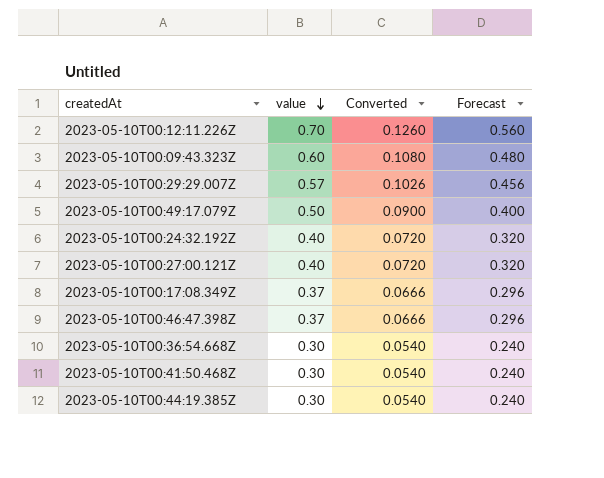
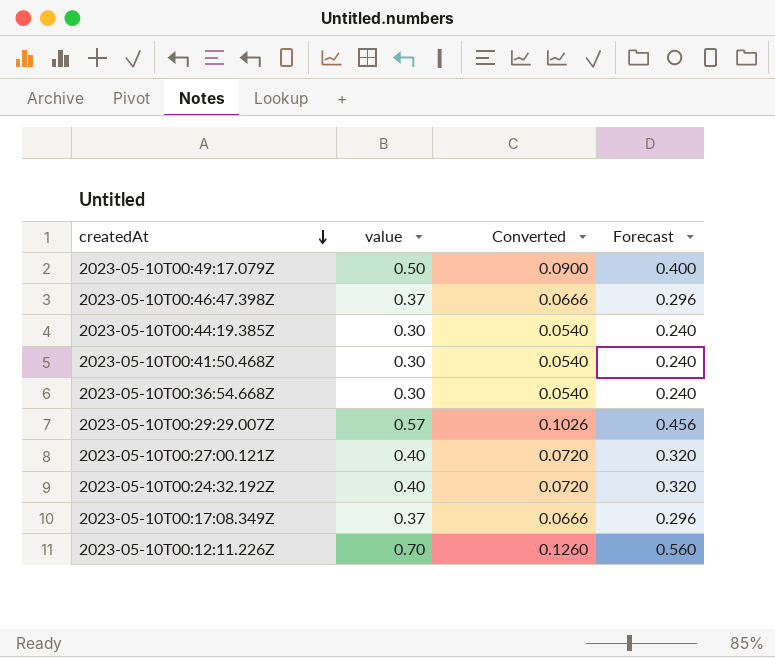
row order: value descending -> createdAt descending
row 2023-05-10T00:09:43.323Z: 0.60 | 0.1080 | 0.480 -> none

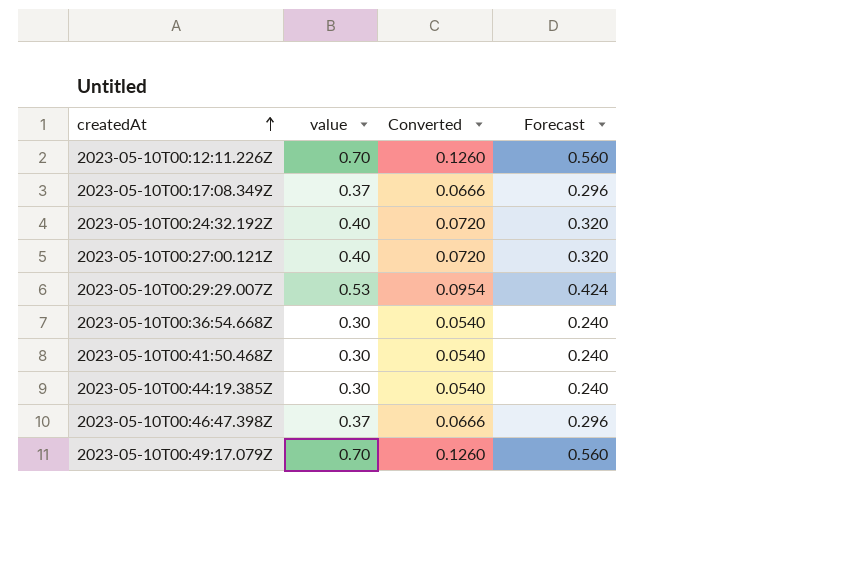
row order: createdAt descending -> createdAt ascending
2023-05-10T00:29:29.007Z | value: 0.57 -> 0.53
2023-05-10T00:29:29.007Z | Converted: 0.1026 -> 0.0954
2023-05-10T00:29:29.007Z | Forecast: 0.456 -> 0.424
2023-05-10T00:49:17.079Z | value: 0.50 -> 0.70
2023-05-10T00:49:17.079Z | Converted: 0.0900 -> 0.1260
2023-05-10T00:49:17.079Z | Forecast: 0.400 -> 0.560

